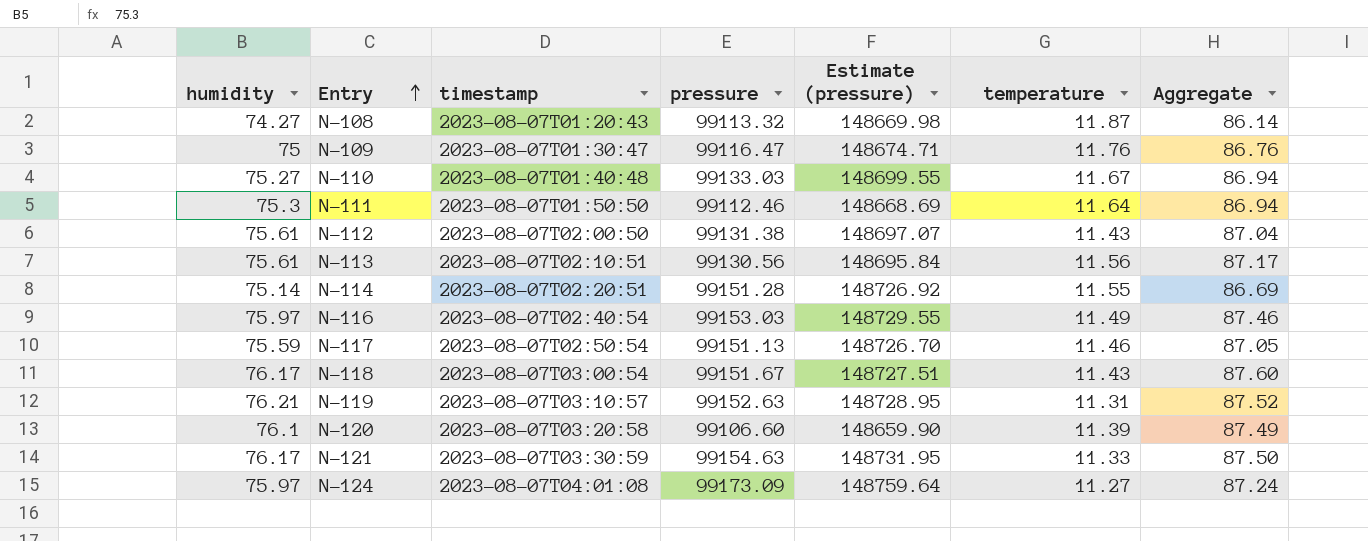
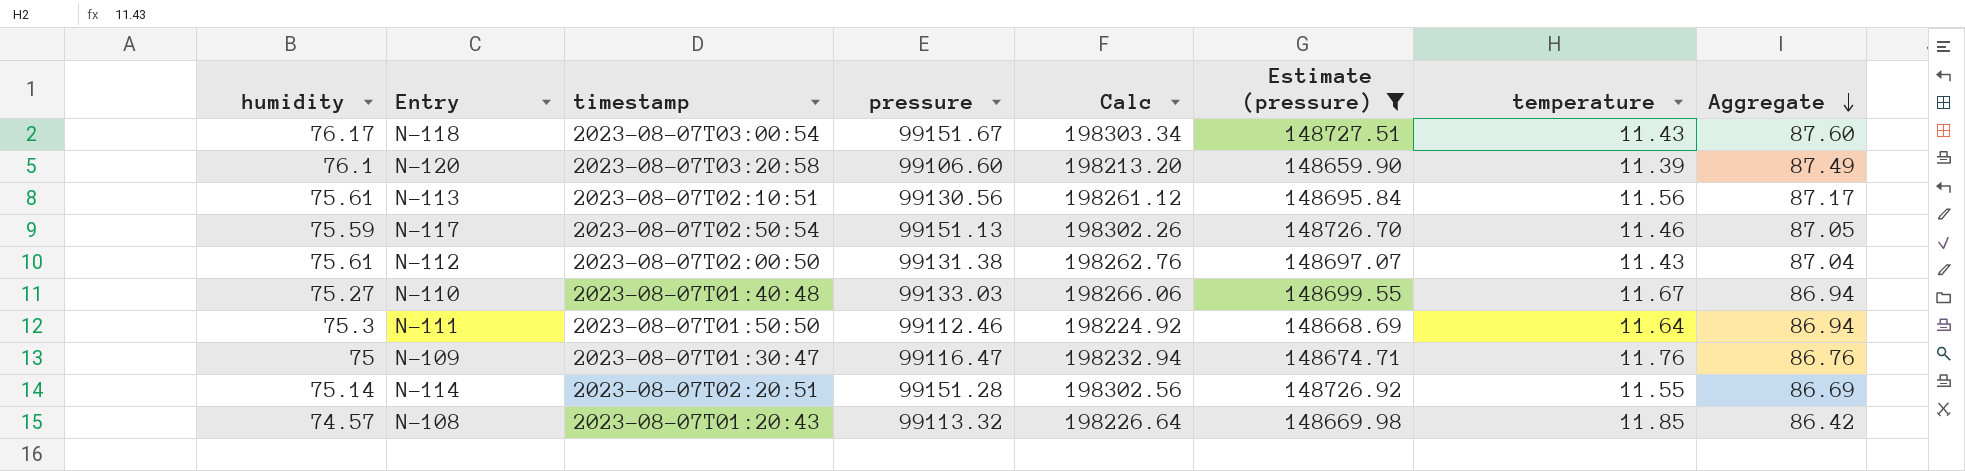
filter: none -> Estimate (pressure) <= 148727.51
row order: Entry ascending -> Aggregate descending
column Calc | formula: none -> [pressure] * 2
N-108 | humidity: 74.27 -> 74.57
N-108 | temperature: 11.87 -> 11.85
N-108 | Aggregate: 86.14 -> 86.42

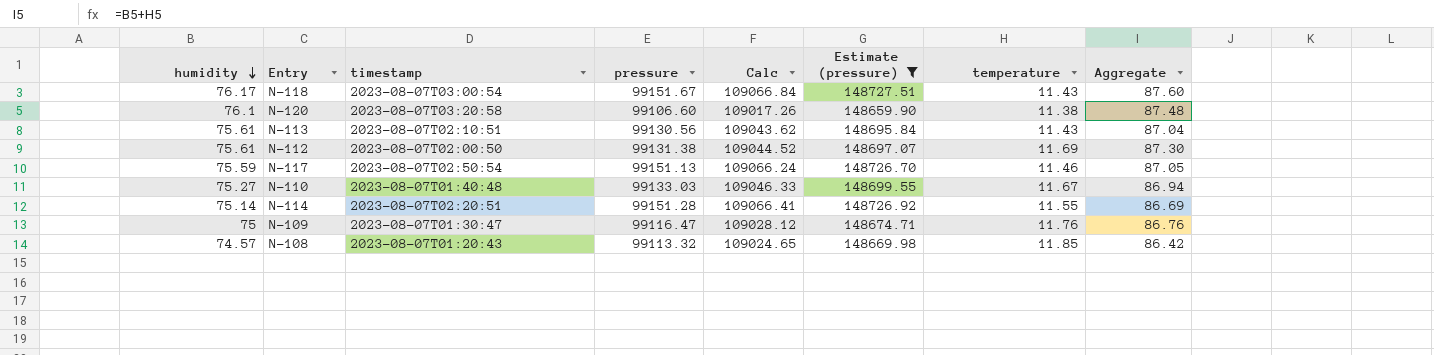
row order: Aggregate descending -> humidity descending
column Calc | formula: [pressure] * 2 -> [pressure] * 1.1
row N-111: 75.3 | 2023-08-07T01:50:50 | 99112.46 | 198224.92 | 148668.69 | 11.64 | 86.94 -> none
N-120 | temperature: 11.39 -> 11.38
N-120 | Aggregate: 87.49 -> 87.48
N-113 | temperature: 11.56 -> 11.43
N-113 | Aggregate: 87.17 -> 87.04
N-112 | temperature: 11.43 -> 11.69
N-112 | Aggregate: 87.04 -> 87.30

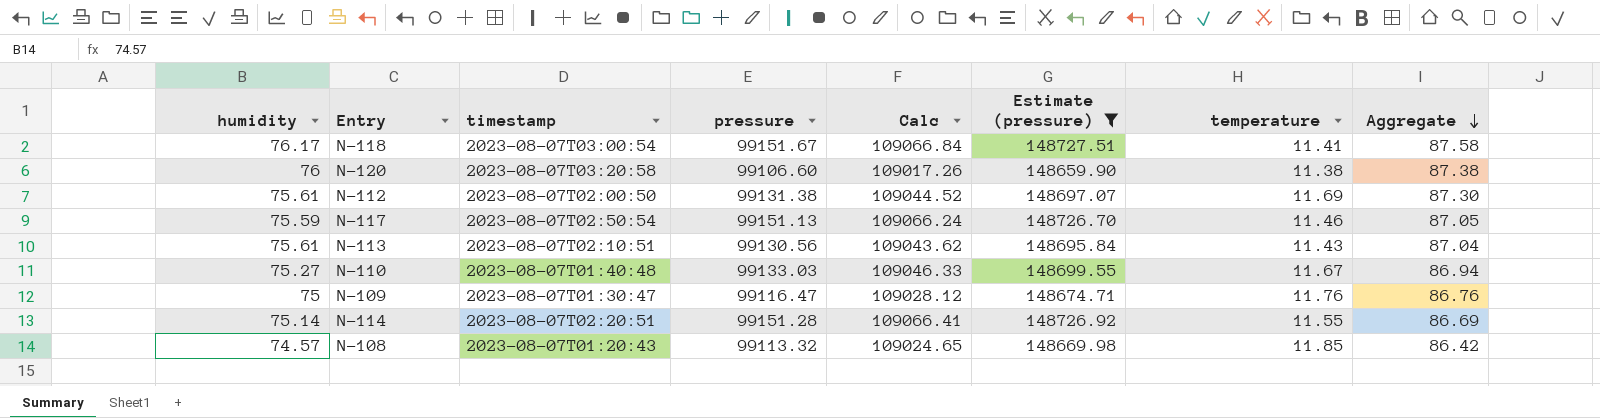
row order: humidity descending -> Aggregate descending
N-118 | temperature: 11.43 -> 11.41
N-118 | Aggregate: 87.60 -> 87.58
N-120 | humidity: 76.1 -> 76
N-120 | Aggregate: 87.48 -> 87.38

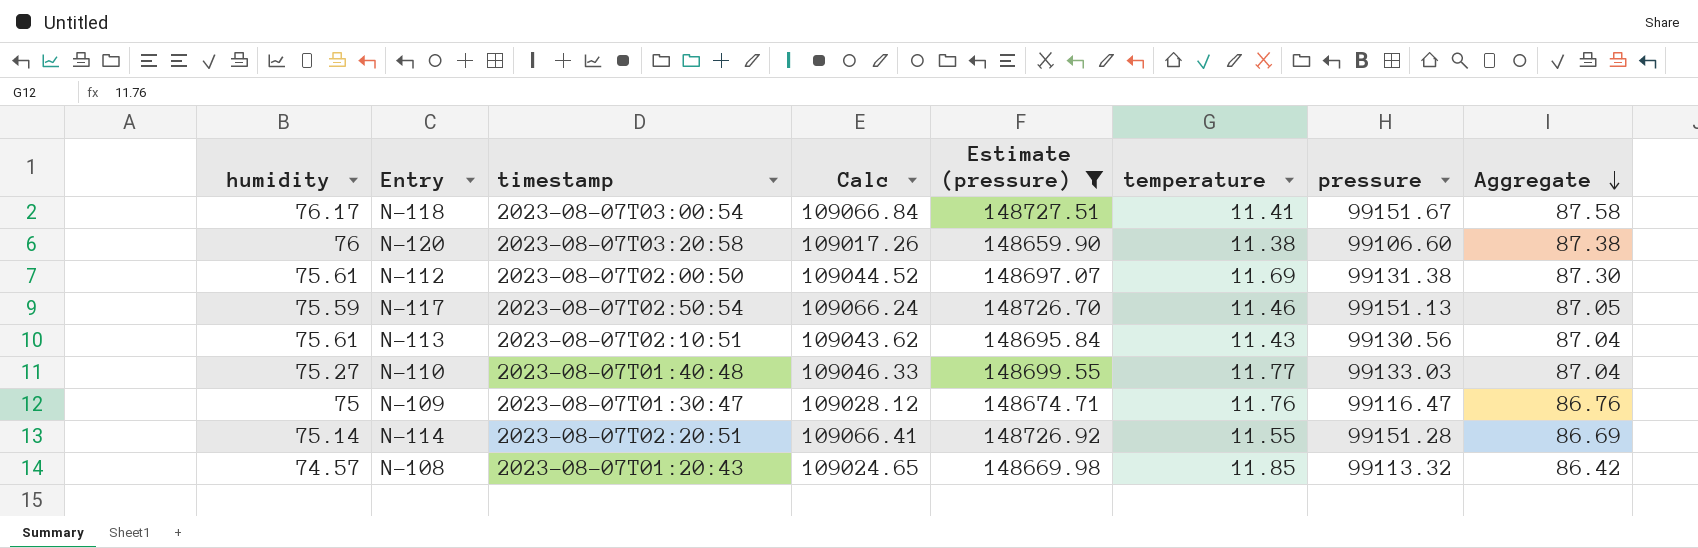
column pressure | position: 4 -> 7
N-110 | temperature: 11.67 -> 11.77
N-110 | Aggregate: 86.94 -> 87.04

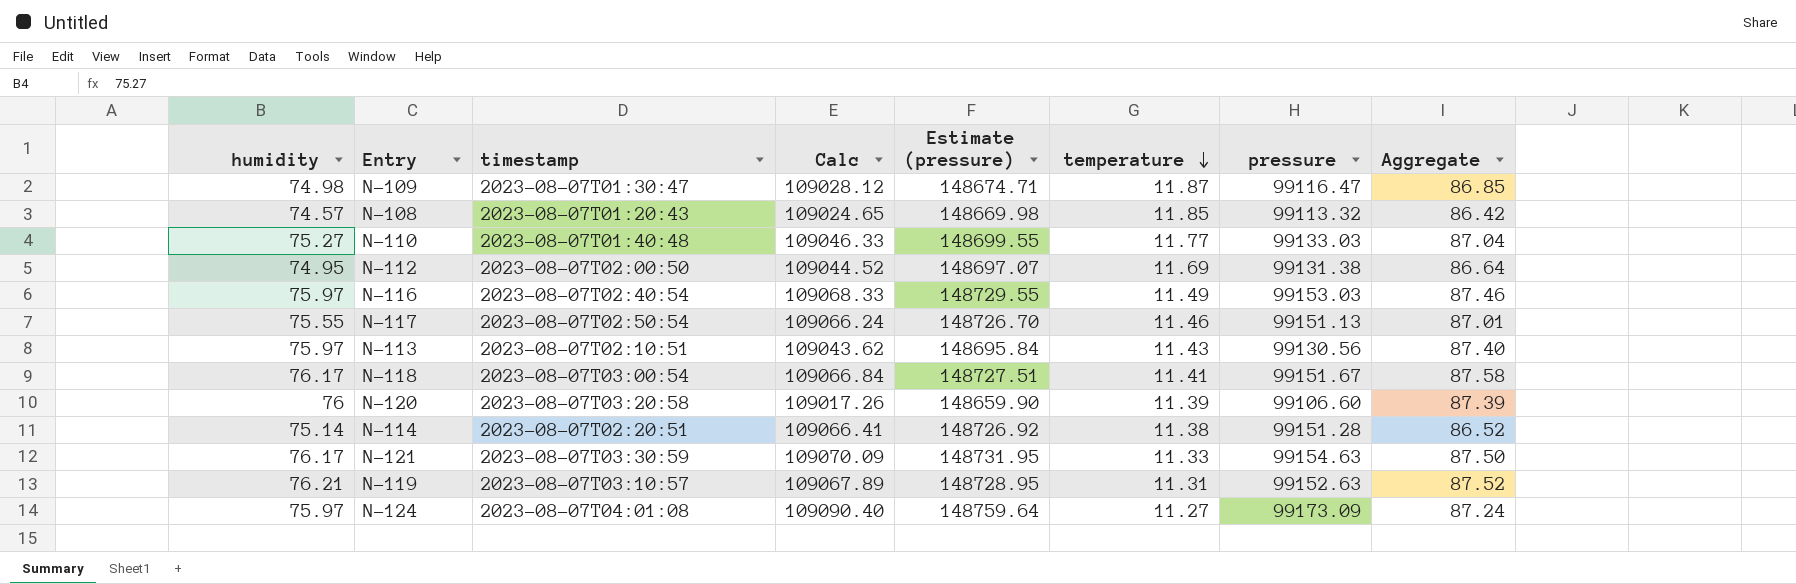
filter: Estimate (pressure) <= 148727.51 -> none
row order: Aggregate descending -> temperature descending
N-109 | humidity: 75 -> 74.98
N-109 | temperature: 11.76 -> 11.87
N-109 | Aggregate: 86.76 -> 86.85
N-112 | humidity: 75.61 -> 74.95
N-112 | Aggregate: 87.30 -> 86.64
N-117 | humidity: 75.59 -> 75.55
N-117 | Aggregate: 87.05 -> 87.01
N-113 | humidity: 75.61 -> 75.97
N-113 | Aggregate: 87.04 -> 87.40
N-120 | temperature: 11.38 -> 11.39
N-120 | Aggregate: 87.38 -> 87.39
N-114 | temperature: 11.55 -> 11.38
N-114 | Aggregate: 86.69 -> 86.52

